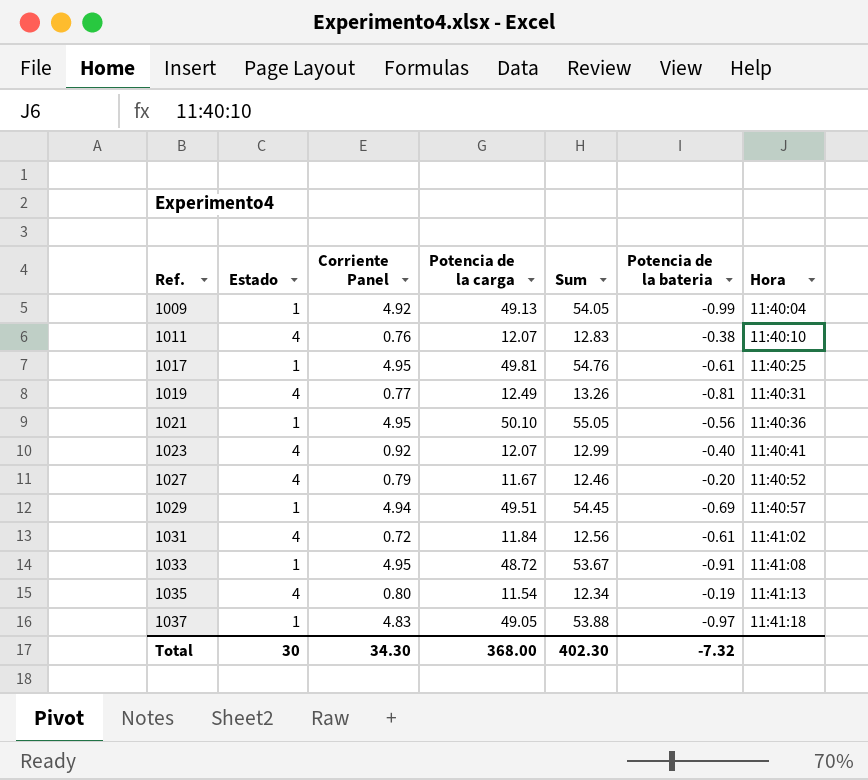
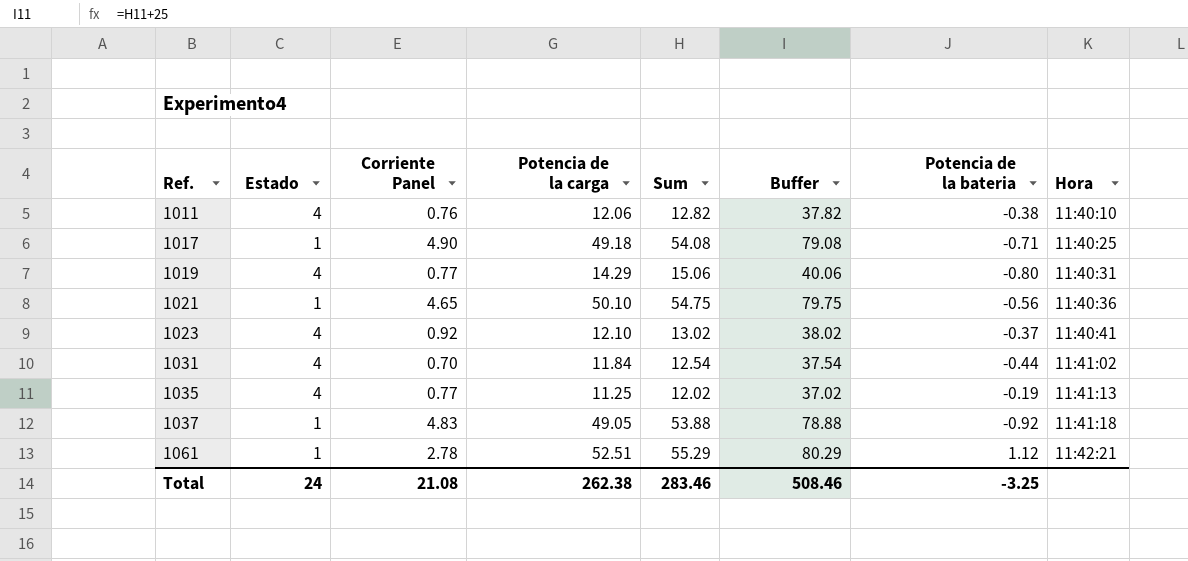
column Buffer | formula: none -> [Sum] + 25
row 1009: 1 | 4.92 | 49.13 | 54.05 | -0.99 | 11:40:04 -> none
row 1027: 4 | 0.79 | 11.67 | 12.46 | -0.20 | 11:40:52 -> none
row 1029: 1 | 4.94 | 49.51 | 54.45 | -0.69 | 11:40:57 -> none
row 1033: 1 | 4.95 | 48.72 | 53.67 | -0.91 | 11:41:08 -> none
1011 | Potencia de la carga: 12.07 -> 12.06
1011 | Sum: 12.83 -> 12.82
1017 | Corriente Panel: 4.95 -> 4.90
1017 | Potencia de la carga: 49.81 -> 49.18
1017 | Sum: 54.76 -> 54.08
1017 | Potencia de la bateria: -0.61 -> -0.71
1019 | Potencia de la carga: 12.49 -> 14.29
1019 | Sum: 13.26 -> 15.06
1019 | Potencia de la bateria: -0.81 -> -0.80
1021 | Corriente Panel: 4.95 -> 4.65
1021 | Sum: 55.05 -> 54.75
1023 | Potencia de la carga: 12.07 -> 12.10
1023 | Sum: 12.99 -> 13.02
1023 | Potencia de la bateria: -0.40 -> -0.37
1031 | Corriente Panel: 0.72 -> 0.70
1031 | Sum: 12.56 -> 12.54
1031 | Potencia de la bateria: -0.61 -> -0.44
1035 | Corriente Panel: 0.80 -> 0.77
1035 | Potencia de la carga: 11.54 -> 11.25
1035 | Sum: 12.34 -> 12.02
1037 | Potencia de la bateria: -0.97 -> -0.92
row 1061: none -> 1 | 2.78 | 52.51 | 55.29 | 80.29 | 1.12 | 11:42:21
Total | Estado: 30 -> 24
Total | Corriente Panel: 34.30 -> 21.08
Total | Potencia de la carga: 368.00 -> 262.38
Total | Sum: 402.30 -> 283.46
Total | Potencia de la bateria: -7.32 -> -3.25

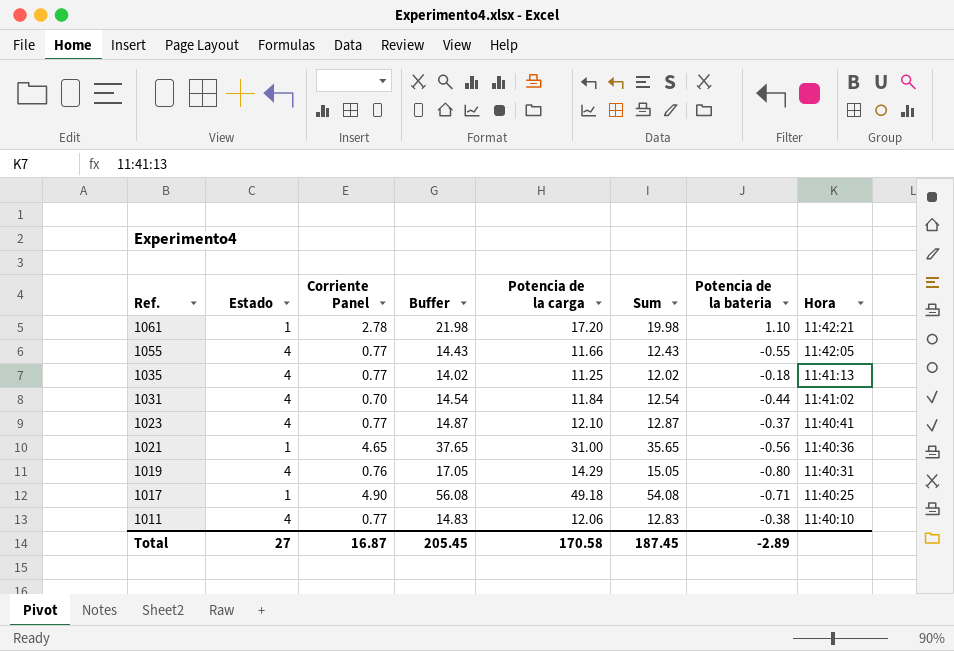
row order: Ref. ascending -> Ref. descending
column Buffer | formula: [Sum] + 25 -> [Sum] + 2
column Buffer | position: 6 -> 4
row 1037: 1 | 4.83 | 49.05 | 53.88 | 78.88 | -0.92 | 11:41:18 -> none
1061 | Potencia de la carga: 52.51 -> 17.20
1061 | Sum: 55.29 -> 19.98
1061 | Potencia de la bateria: 1.12 -> 1.10
row 1055: none -> 4 | 0.77 | 14.43 | 11.66 | 12.43 | -0.55 | 11:42:05
1035 | Potencia de la bateria: -0.19 -> -0.18
1023 | Corriente Panel: 0.92 -> 0.77
1023 | Sum: 13.02 -> 12.87
1021 | Potencia de la carga: 50.10 -> 31.00
1021 | Sum: 54.75 -> 35.65
1019 | Corriente Panel: 0.77 -> 0.76
1019 | Sum: 15.06 -> 15.05
1011 | Corriente Panel: 0.76 -> 0.77
1011 | Sum: 12.82 -> 12.83
Total | Estado: 24 -> 27
Total | Corriente Panel: 21.08 -> 16.87
Total | Buffer: 508.46 -> 205.45
Total | Potencia de la carga: 262.38 -> 170.58
Total | Sum: 283.46 -> 187.45
Total | Potencia de la bateria: -3.25 -> -2.89

